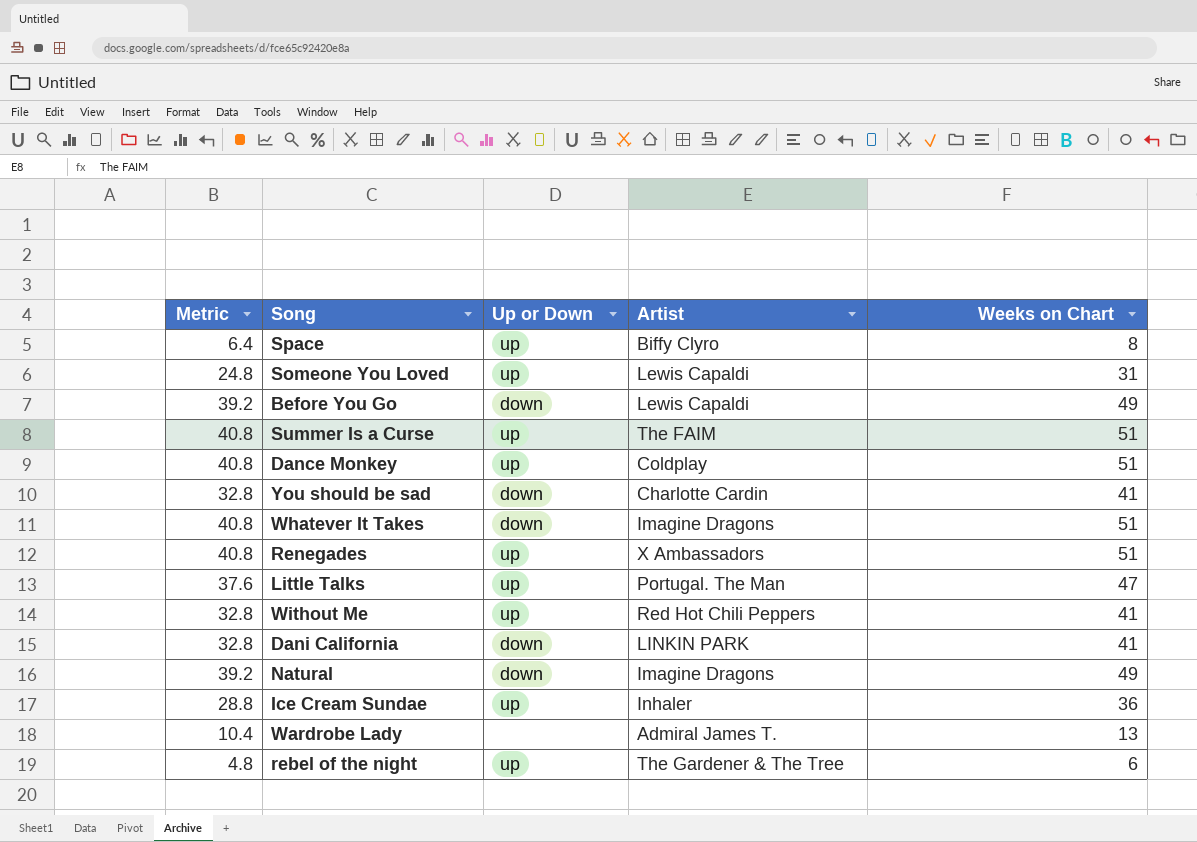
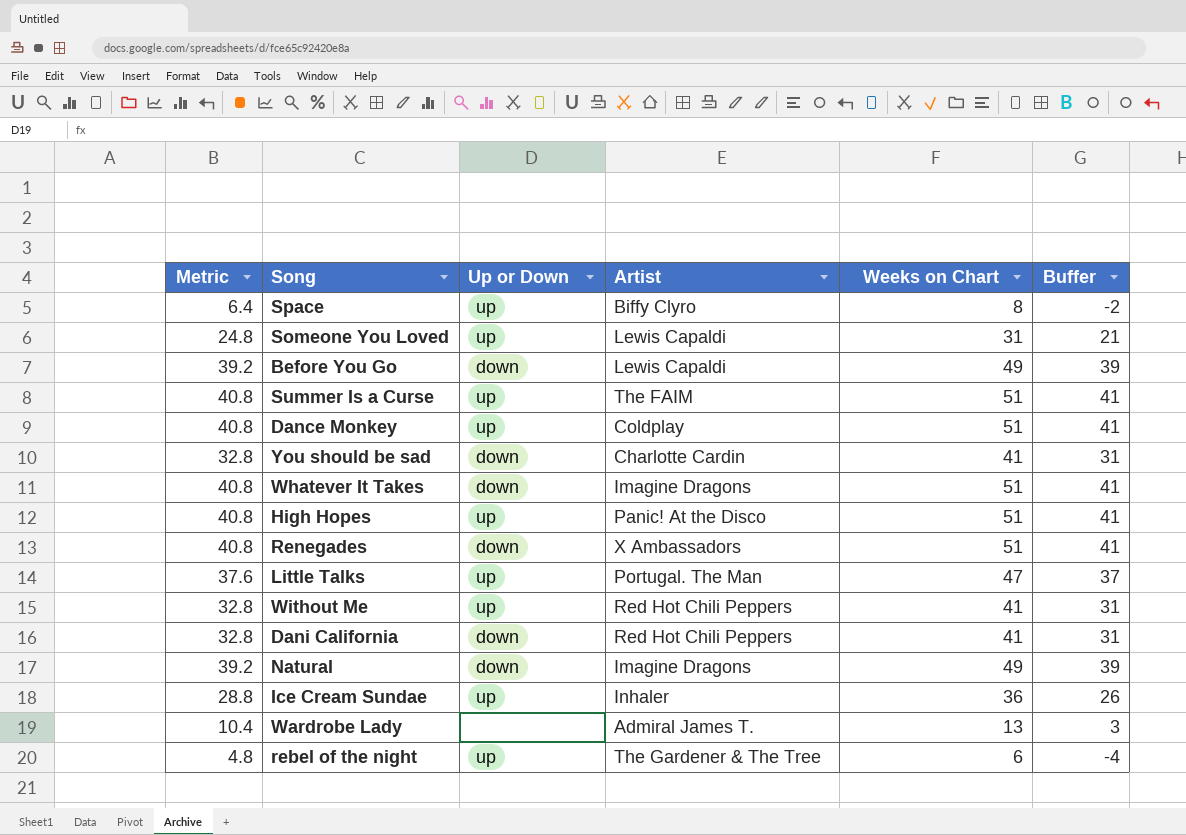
column Buffer | formula: none -> [Weeks on Chart] - 10
row High Hopes: none -> 40.8 | up | Panic! At the Disco | 51 | 41
Renegades | Up or Down: up -> down
Dani California | Artist: LINKIN PARK -> Red Hot Chili Peppers

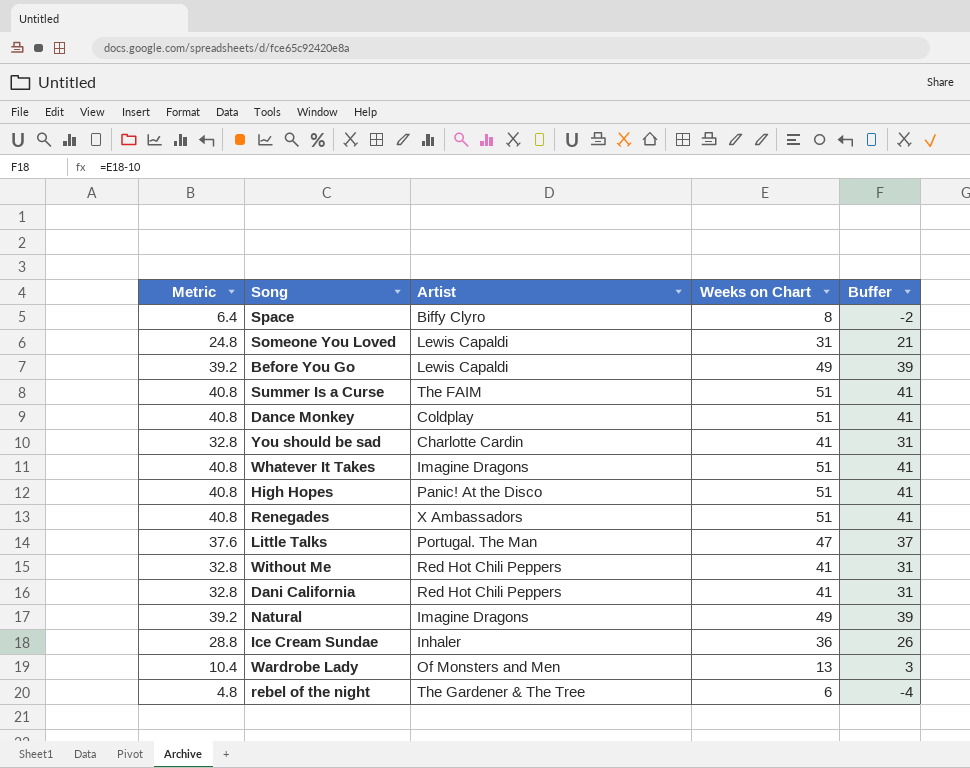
column Up or Down | position: 3 -> none
Wardrobe Lady | Artist: Admiral James T. -> Of Monsters and Men

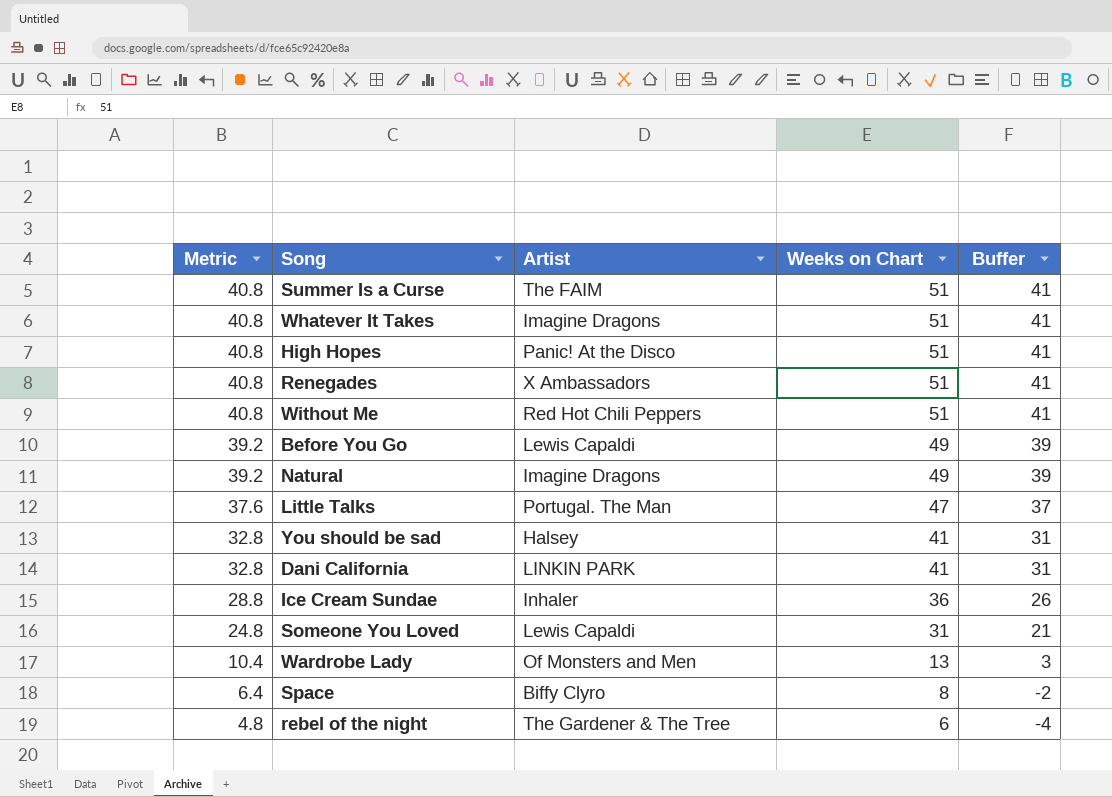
row order: none -> Metric descending
row Dance Monkey: 40.8 | Coldplay | 51 | 41 -> none
Without Me | Metric: 32.8 -> 40.8
Without Me | Weeks on Chart: 41 -> 51
Without Me | Buffer: 31 -> 41
You should be sad | Artist: Charlotte Cardin -> Halsey
Dani California | Artist: Red Hot Chili Peppers -> LINKIN PARK

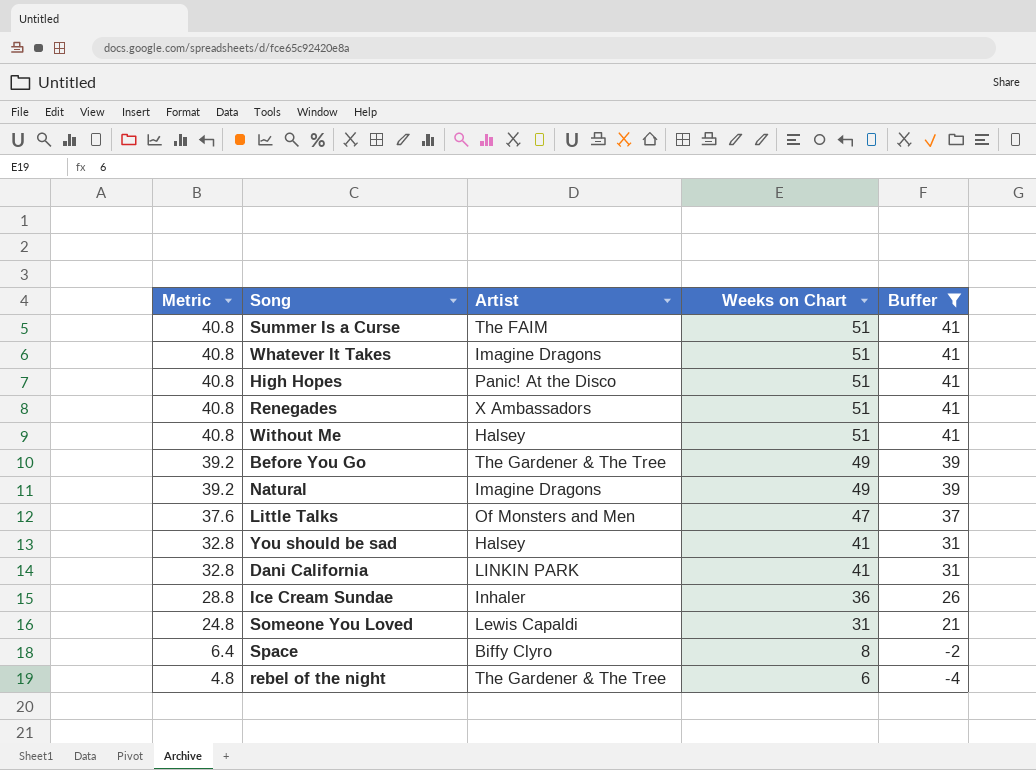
filter: none -> Buffer != 3
Without Me | Artist: Red Hot Chili Peppers -> Halsey
Before You Go | Artist: Lewis Capaldi -> The Gardener & The Tree
Little Talks | Artist: Portugal. The Man -> Of Monsters and Men

